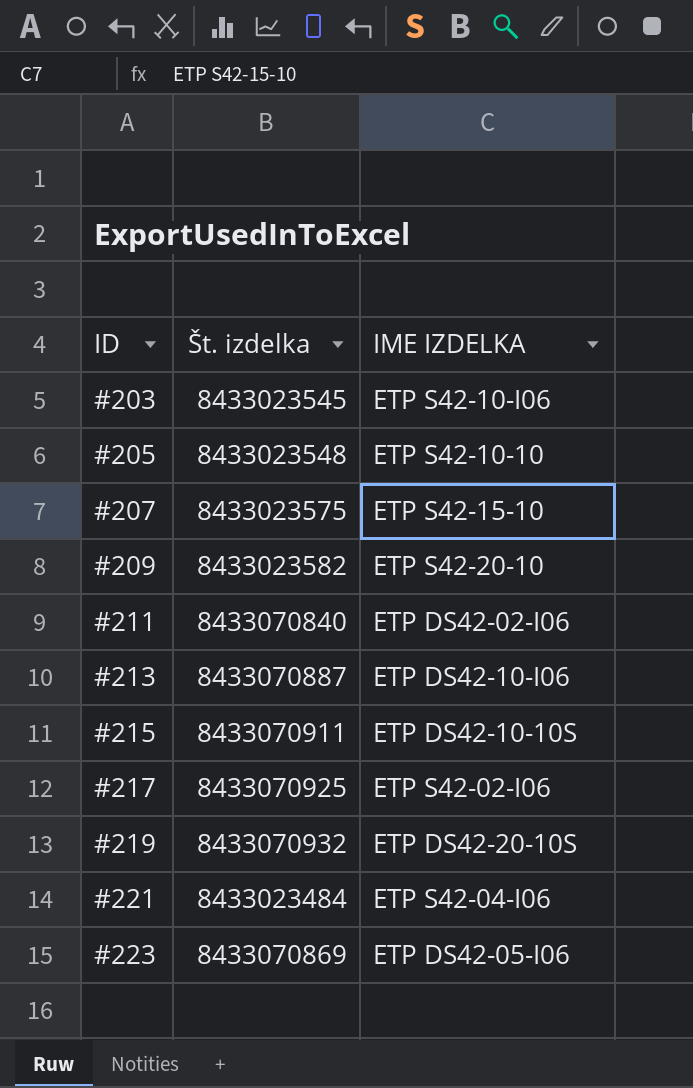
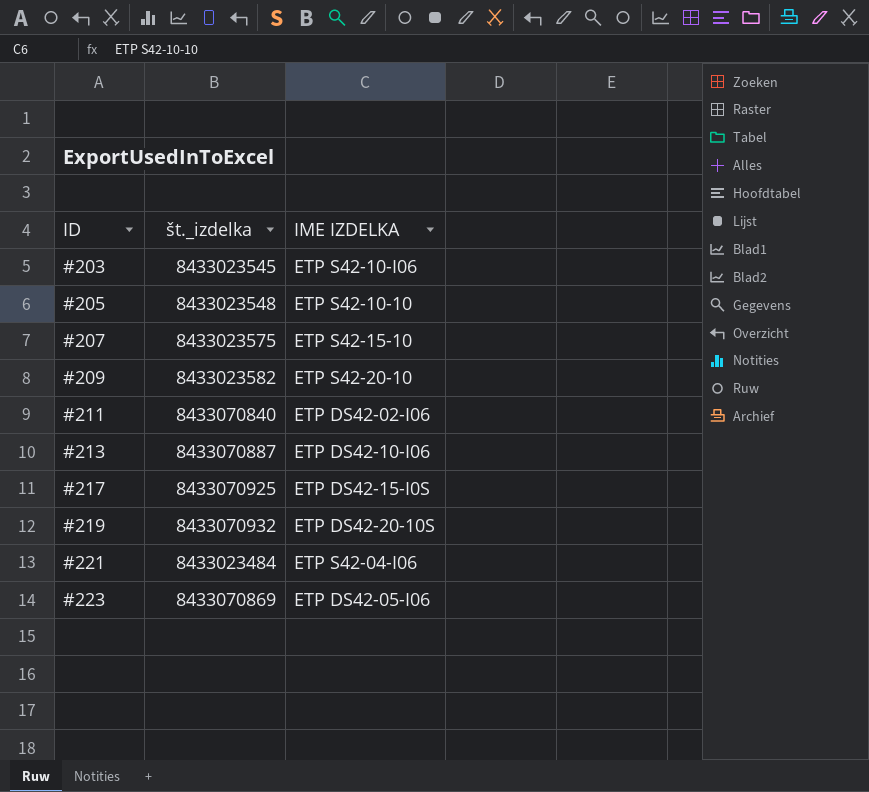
column name: Št. izdelka -> št._izdelka
row #215: 8433070911 | ETP DS42-10-10S -> none
#217 | IME IZDELKA: ETP S42-02-I06 -> ETP DS42-15-I0S

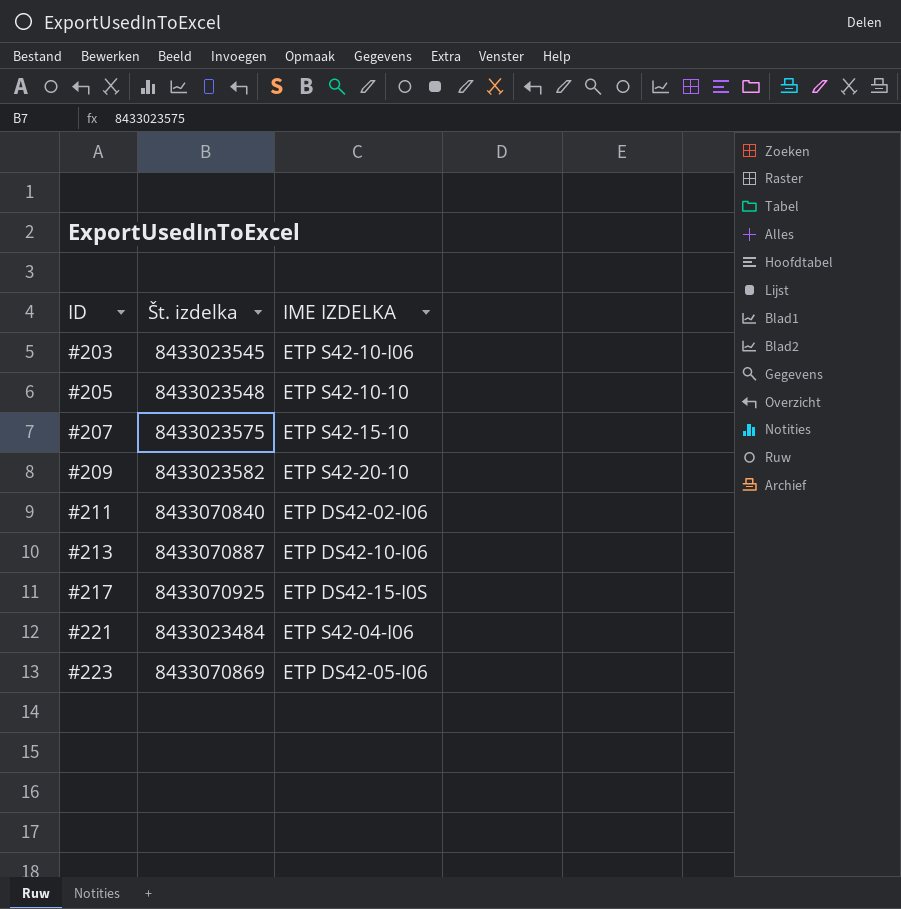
column name: št._izdelka -> Št. izdelka
row #219: 8433070932 | ETP DS42-20-10S -> none

